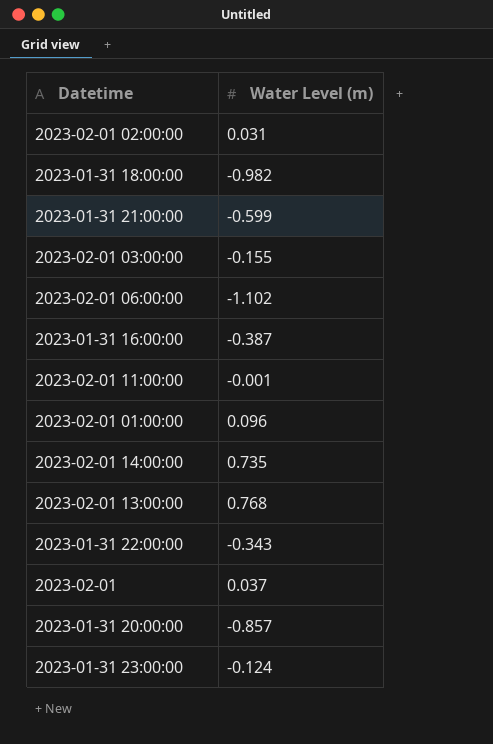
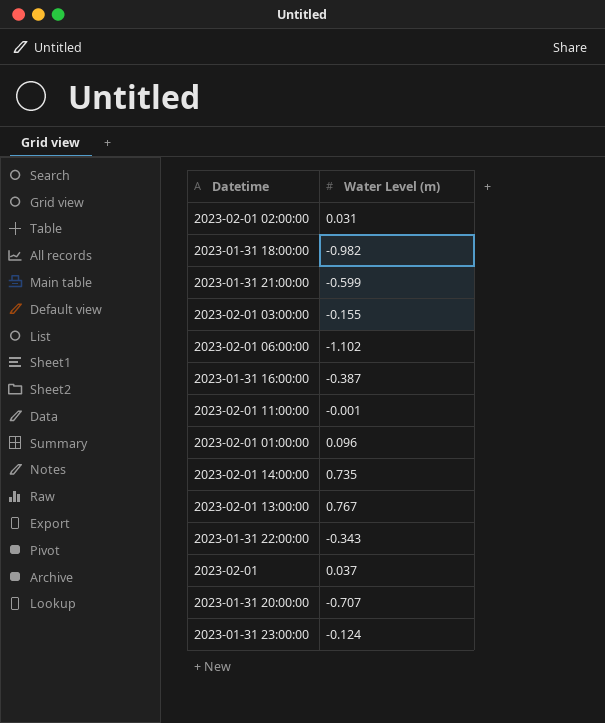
2023-02-01 13:00:00 | Water Level (m): 0.768 -> 0.767
2023-01-31 20:00:00 | Water Level (m): -0.857 -> -0.707

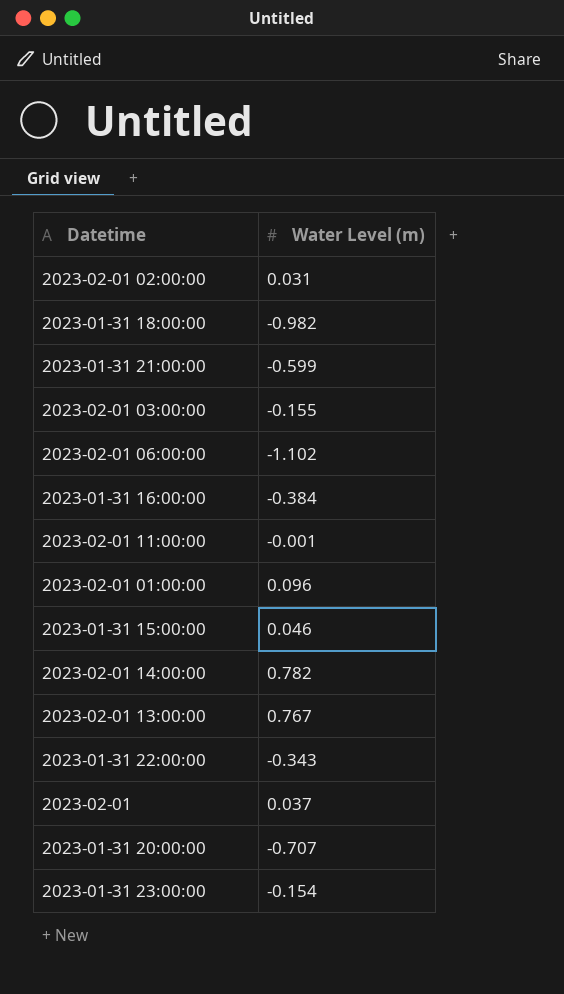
2023-01-31 16:00:00 | Water Level (m): -0.387 -> -0.384
row 2023-01-31 15:00:00: none -> 0.046
2023-02-01 14:00:00 | Water Level (m): 0.735 -> 0.782
2023-01-31 23:00:00 | Water Level (m): -0.124 -> -0.154

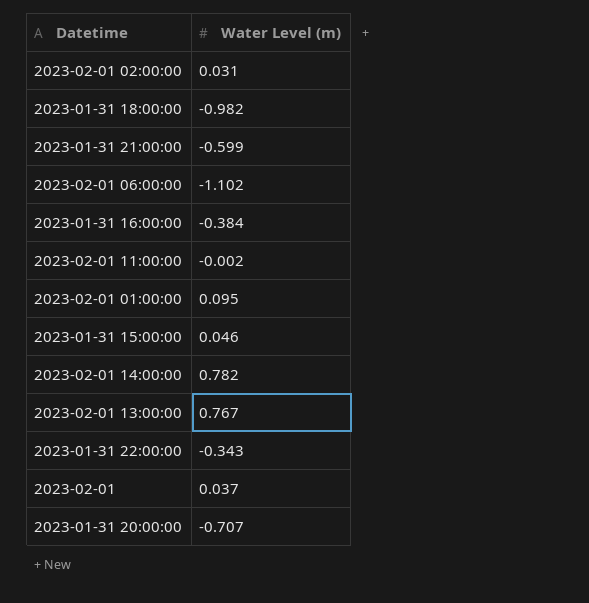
row 2023-02-01 03:00:00: -0.155 -> none
row 2023-01-31 23:00:00: -0.154 -> none
2023-02-01 11:00:00 | Water Level (m): -0.001 -> -0.002
2023-02-01 01:00:00 | Water Level (m): 0.096 -> 0.095

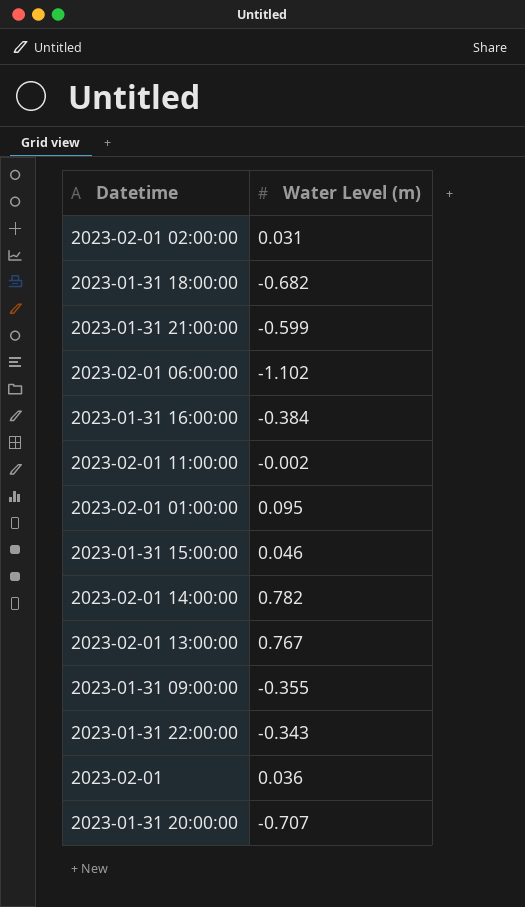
2023-01-31 18:00:00 | Water Level (m): -0.982 -> -0.682
row 2023-01-31 09:00:00: none -> -0.355
2023-02-01 | Water Level (m): 0.037 -> 0.036

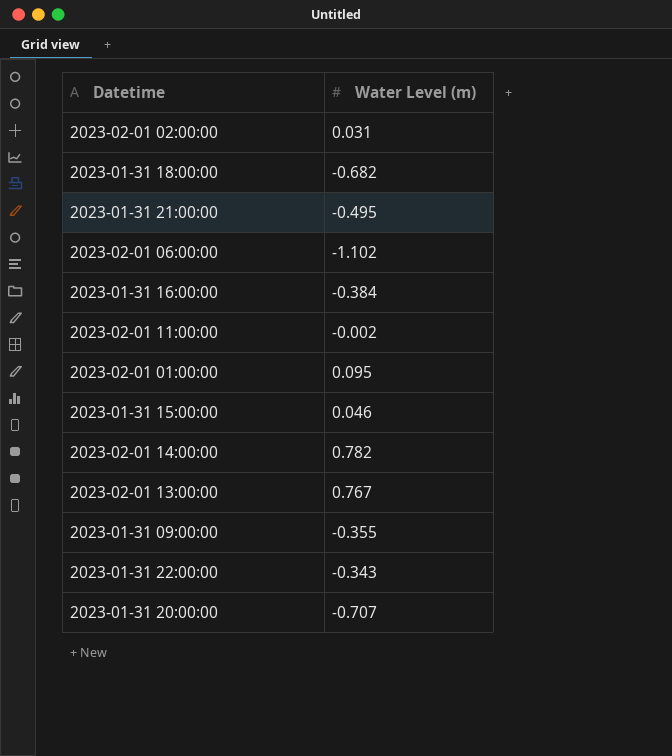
row 2023-02-01: 0.036 -> none
2023-01-31 21:00:00 | Water Level (m): -0.599 -> -0.495

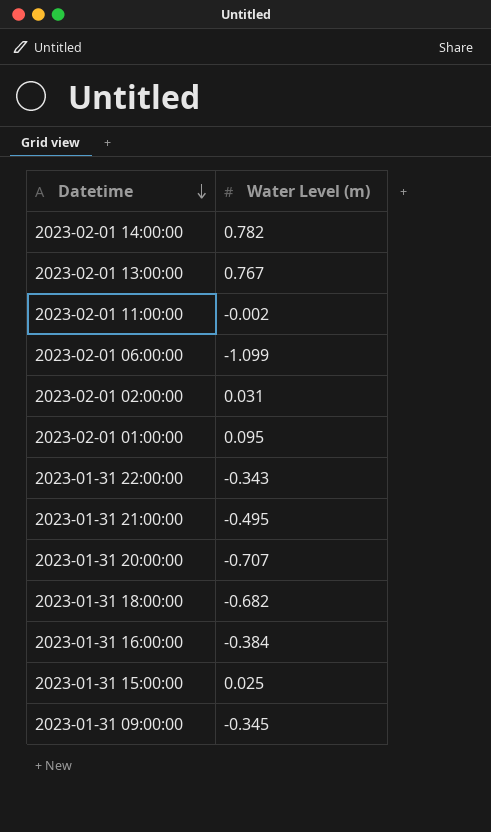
row order: none -> Datetime descending
2023-02-01 06:00:00 | Water Level (m): -1.102 -> -1.099
2023-01-31 15:00:00 | Water Level (m): 0.046 -> 0.025
2023-01-31 09:00:00 | Water Level (m): -0.355 -> -0.345

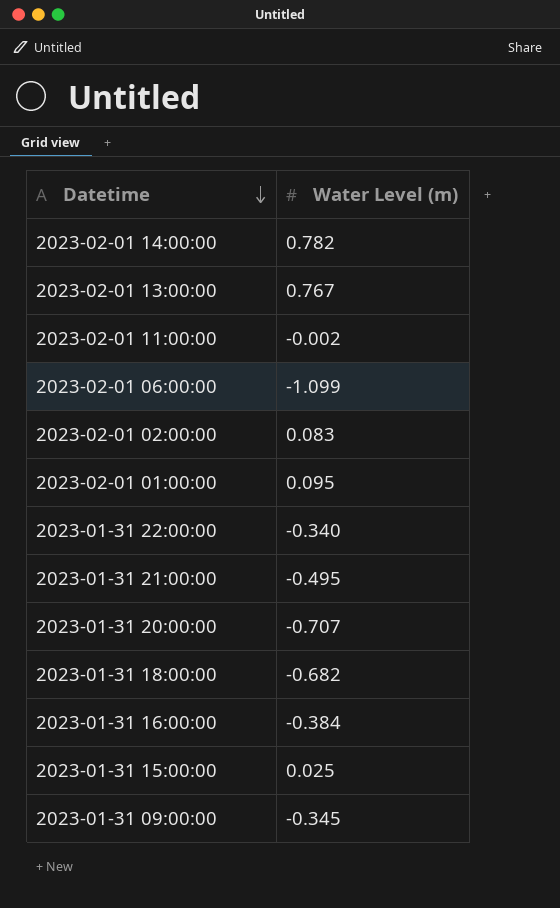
2023-02-01 02:00:00 | Water Level (m): 0.031 -> 0.083
2023-01-31 22:00:00 | Water Level (m): -0.343 -> -0.340

